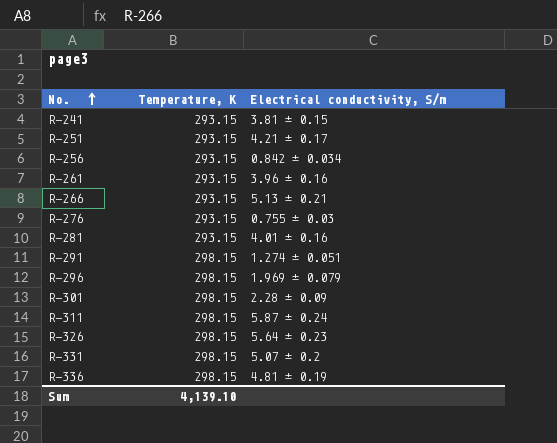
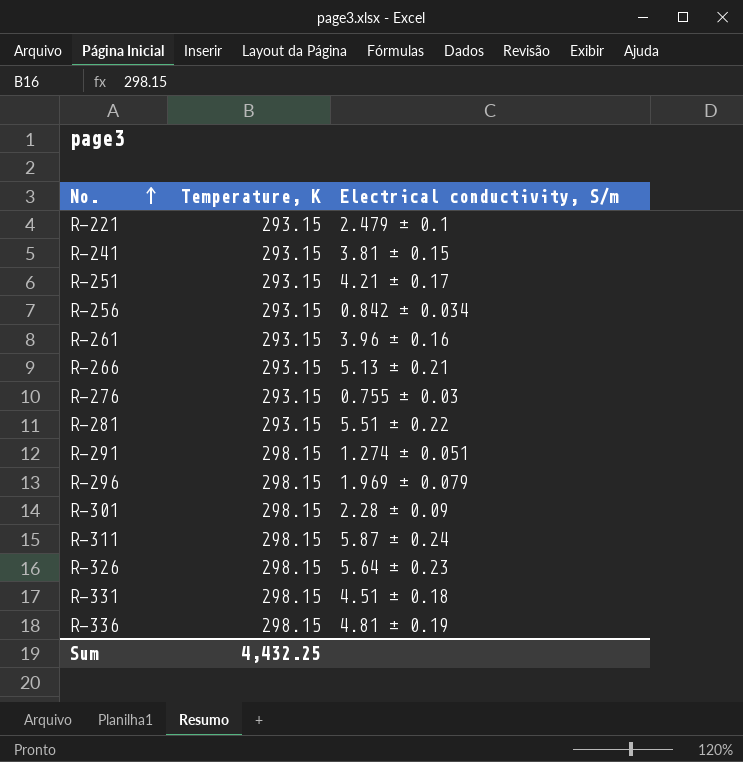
row R-221: none -> 293.15 | 2.479 ± 0.1
R-281 | Electrical conductivity, S/m: 4.01 ± 0.16 -> 5.51 ± 0.22
R-331 | Electrical conductivity, S/m: 5.07 ± 0.2 -> 4.51 ± 0.18
Sum | Temperature, K: 4,139.10 -> 4,432.25

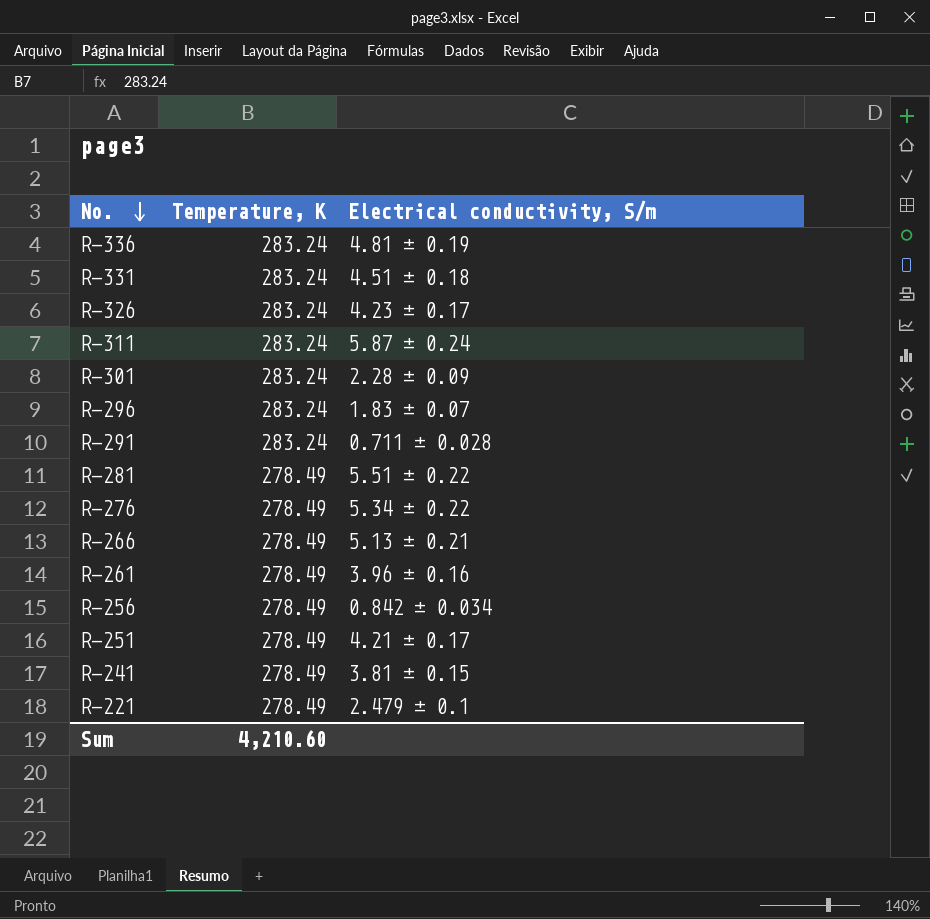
row order: No. ascending -> No. descending
R-336 | Temperature, K: 298.15 -> 283.24
R-331 | Temperature, K: 298.15 -> 283.24
R-326 | Temperature, K: 298.15 -> 283.24
R-326 | Electrical conductivity, S/m: 5.64 ± 0.23 -> 4.23 ± 0.17
R-311 | Temperature, K: 298.15 -> 283.24
R-301 | Temperature, K: 298.15 -> 283.24
R-296 | Temperature, K: 298.15 -> 283.24
R-296 | Electrical conductivity, S/m: 1.969 ± 0.079 -> 1.83 ± 0.07
R-291 | Temperature, K: 298.15 -> 283.24
R-291 | Electrical conductivity, S/m: 1.274 ± 0.051 -> 0.711 ± 0.028
R-281 | Temperature, K: 293.15 -> 278.49
R-276 | Temperature, K: 293.15 -> 278.49
R-276 | Electrical conductivity, S/m: 0.755 ± 0.03 -> 5.34 ± 0.22
R-266 | Temperature, K: 293.15 -> 278.49
R-261 | Temperature, K: 293.15 -> 278.49
R-256 | Temperature, K: 293.15 -> 278.49
R-251 | Temperature, K: 293.15 -> 278.49
R-241 | Temperature, K: 293.15 -> 278.49
R-221 | Temperature, K: 293.15 -> 278.49
Sum | Temperature, K: 4,432.25 -> 4,210.60

